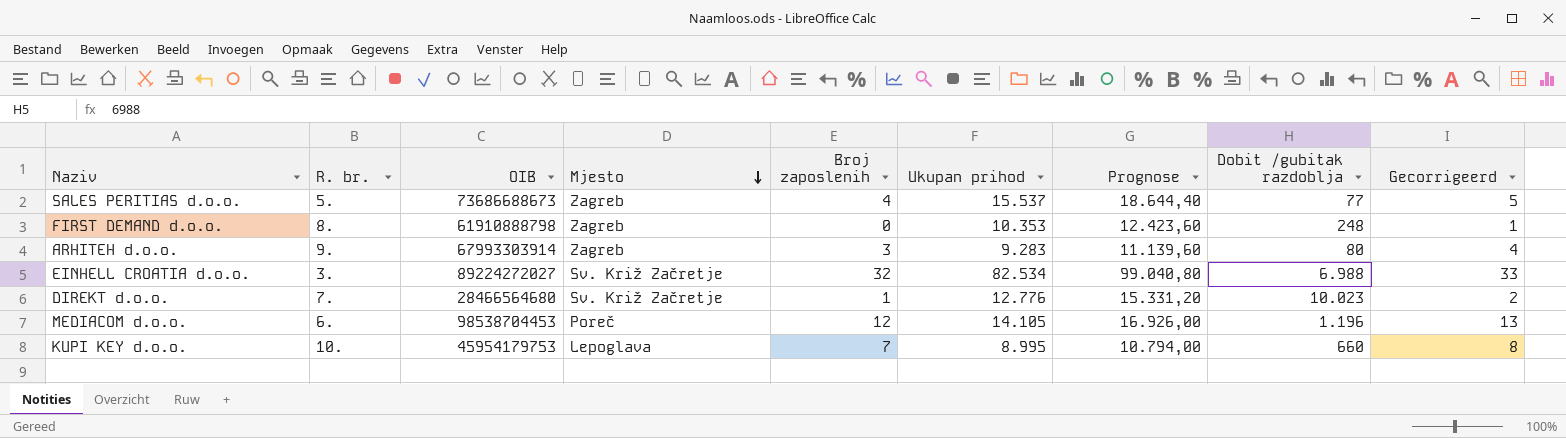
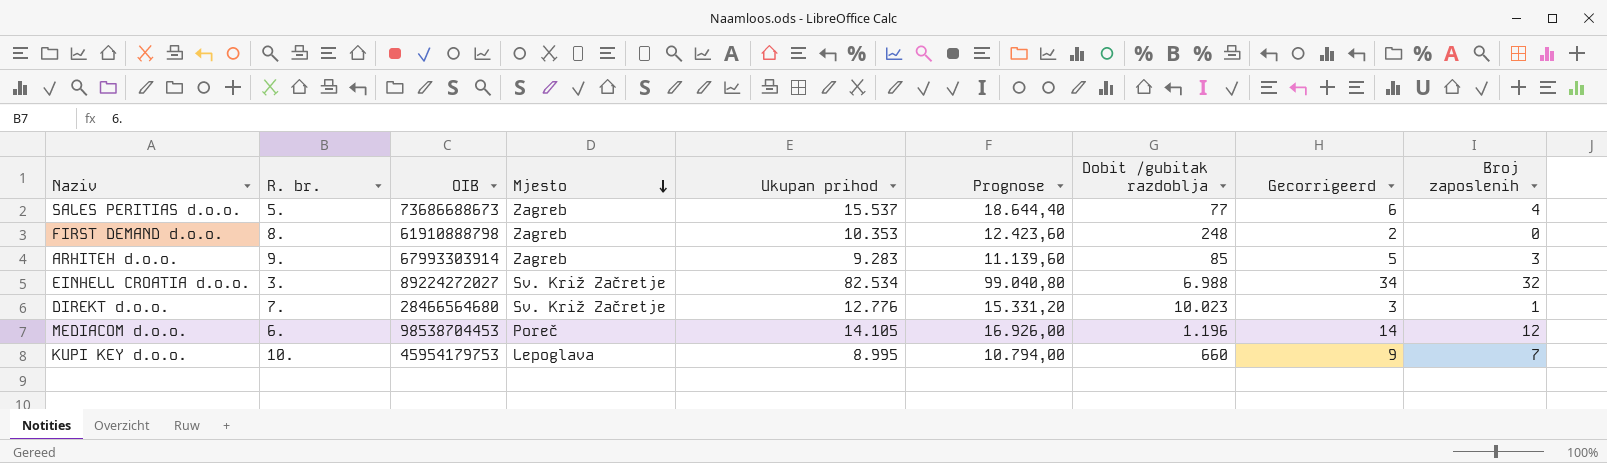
column Gecorrigeerd | formula: [Broj zaposlenih] + 1 -> [Broj zaposlenih] + 2
column Broj zaposlenih | position: 5 -> 9
ARHITEH d.o.o. | Dobit /gubitak razdoblja: 80 -> 85

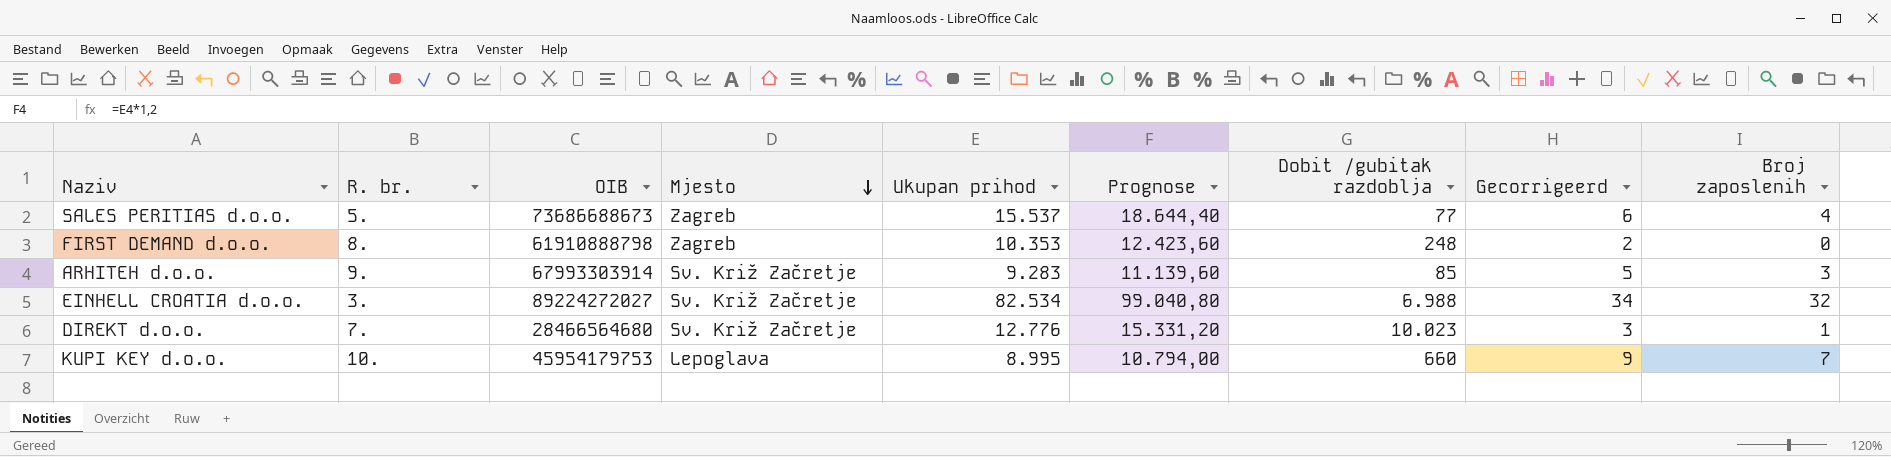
row MEDIACOM d.o.o.: 6. | 98538704453 | Poreč | 14.105 | 16.926,00 | 1.196 | 14 | 12 -> none
ARHITEH d.o.o. | Mjesto: Zagreb -> Sv. Križ Začretje

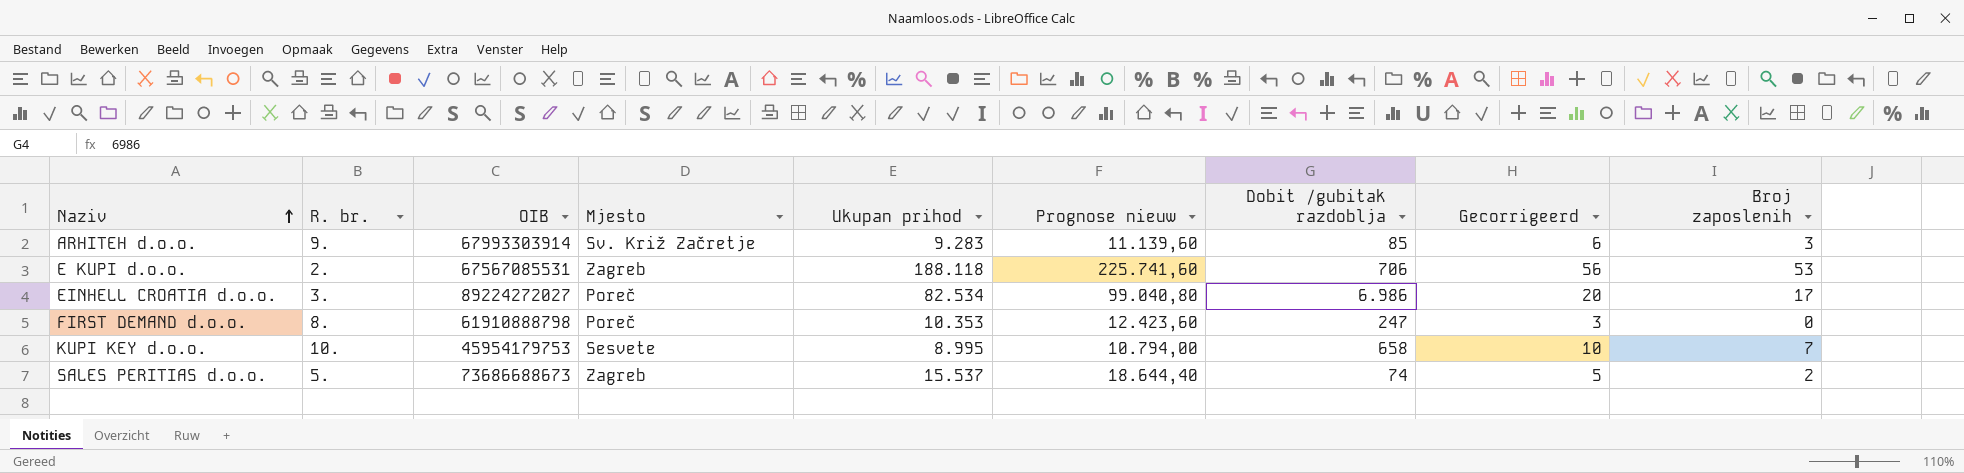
row order: Mjesto descending -> Naziv ascending
column name: Prognose -> Prognose nieuw
column Gecorrigeerd | formula: [Broj zaposlenih] + 2 -> [Broj zaposlenih] + 3
row DIREKT d.o.o.: 7. | 28466564680 | Sv. Križ Začretje | 12.776 | 15.331,20 | 10.023 | 3 | 1 -> none
row E KUPI d.o.o.: none -> 2. | 67567085531 | Zagreb | 188.118 | 225.741,60 | 706 | 56 | 53
EINHELL CROATIA d.o.o. | Mjesto: Sv. Križ Začretje -> Poreč
EINHELL CROATIA d.o.o. | Dobit /gubitak razdoblja: 6.988 -> 6.986
EINHELL CROATIA d.o.o. | Broj zaposlenih: 32 -> 17
FIRST DEMAND d.o.o. | Mjesto: Zagreb -> Poreč
FIRST DEMAND d.o.o. | Dobit /gubitak razdoblja: 248 -> 247
KUPI KEY d.o.o. | Mjesto: Lepoglava -> Sesvete
KUPI KEY d.o.o. | Dobit /gubitak razdoblja: 660 -> 658
SALES PERITIAS d.o.o. | Dobit /gubitak razdoblja: 77 -> 74
SALES PERITIAS d.o.o. | Broj zaposlenih: 4 -> 2

